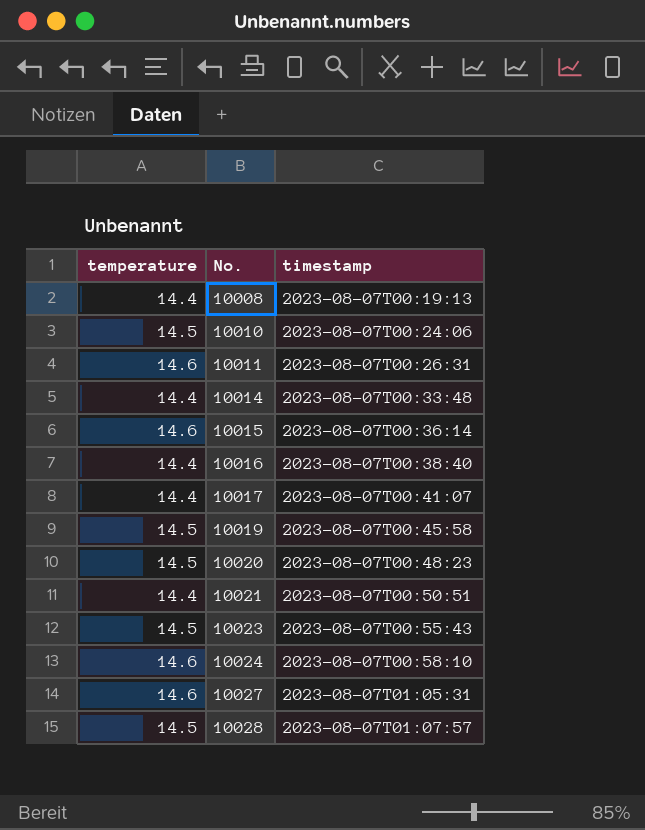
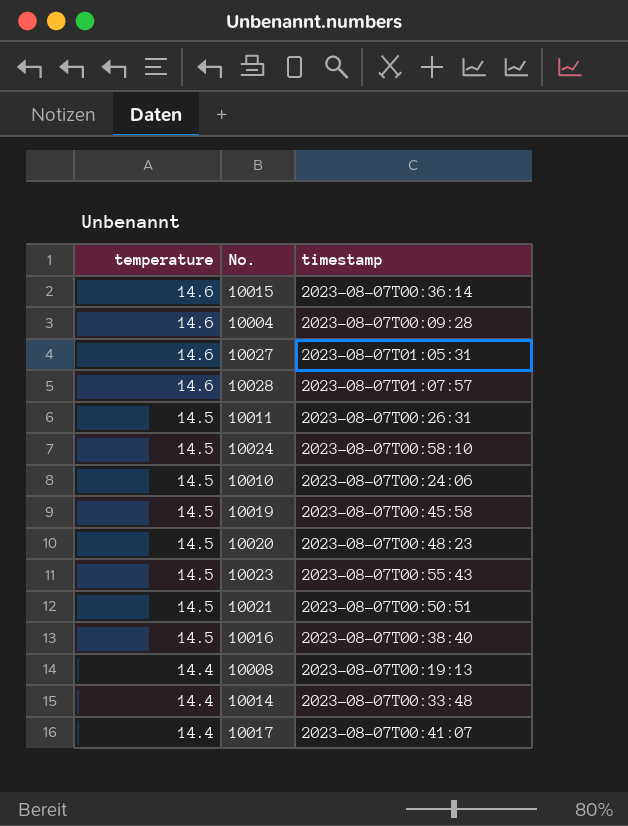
row order: No. ascending -> temperature descending
row 10004: none -> 14.6 | 2023-08-07T00:09:28
10028 | temperature: 14.5 -> 14.6
10011 | temperature: 14.6 -> 14.5
10024 | temperature: 14.6 -> 14.5
10021 | temperature: 14.4 -> 14.5
10016 | temperature: 14.4 -> 14.5

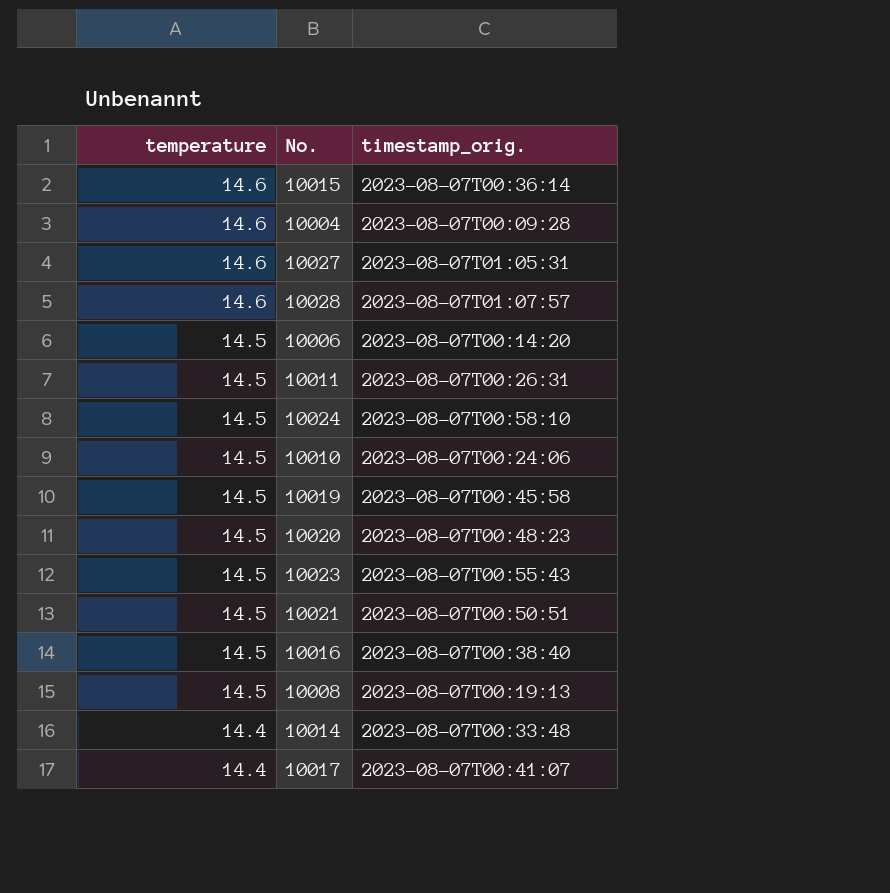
column name: timestamp -> timestamp_orig.
row 10006: none -> 14.5 | 2023-08-07T00:14:20
10008 | temperature: 14.4 -> 14.5

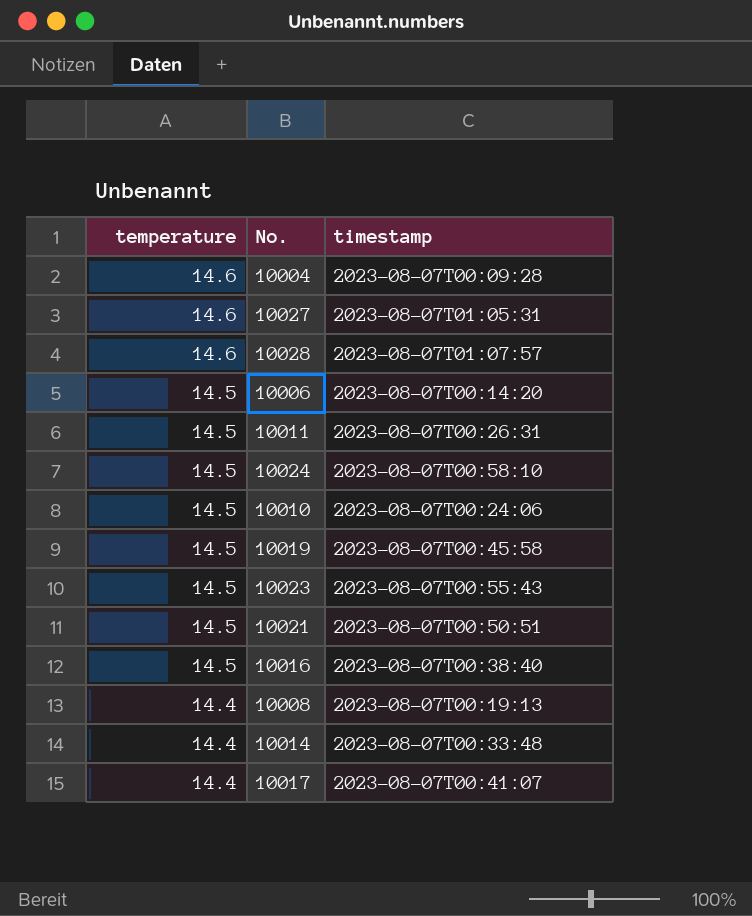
column name: timestamp_orig. -> timestamp
row 10015: 14.6 | 2023-08-07T00:36:14 -> none
row 10020: 14.5 | 2023-08-07T00:48:23 -> none
10008 | temperature: 14.5 -> 14.4

